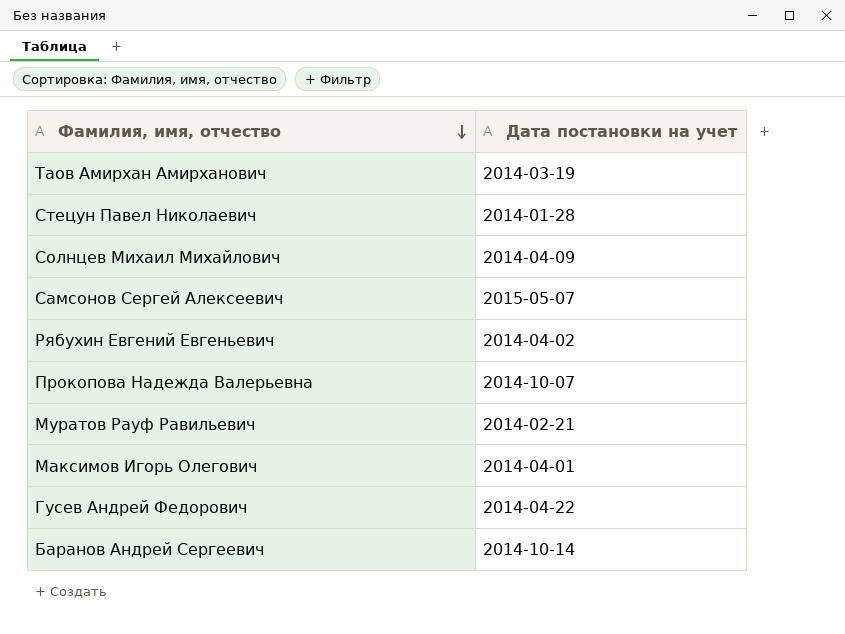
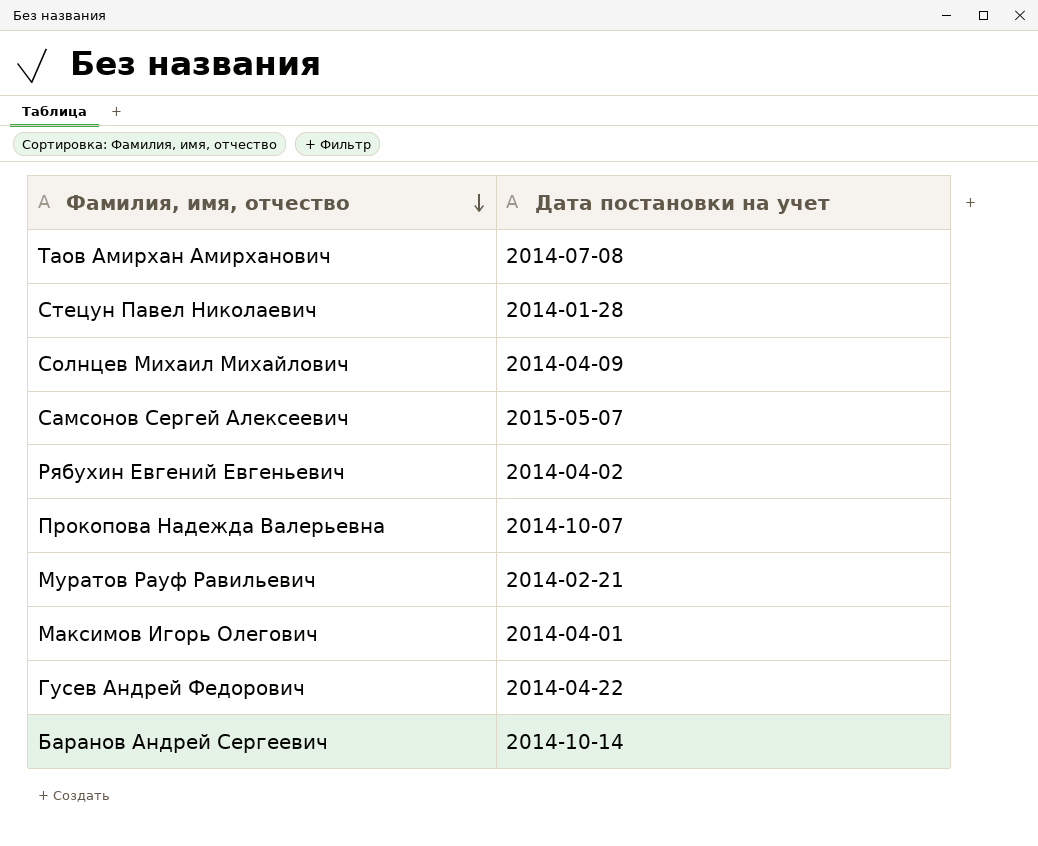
Таов Амирхан Амирханович | Дата постановки на учет: 2014-03-19 -> 2014-07-08

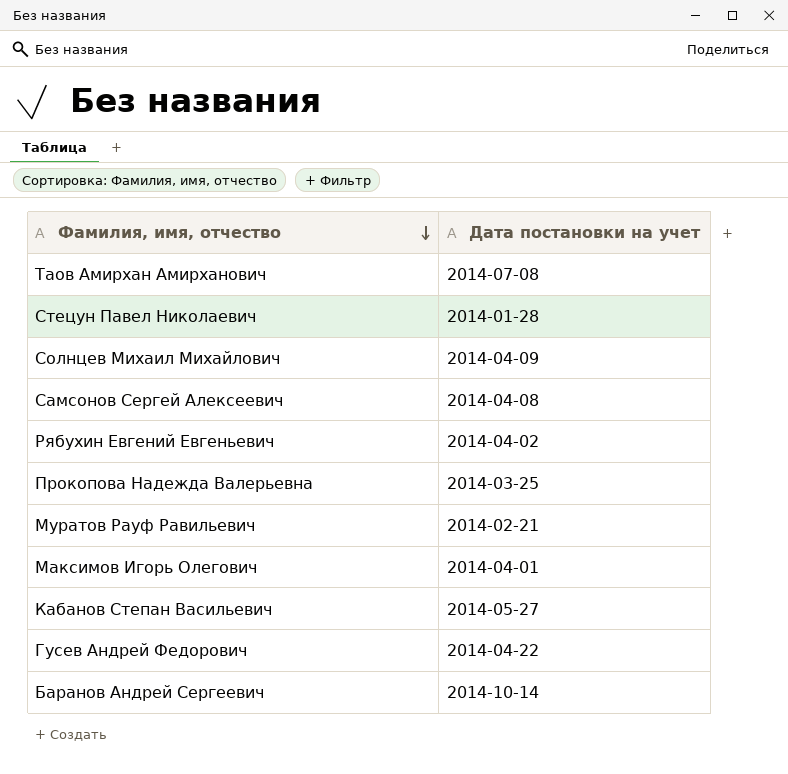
Самсонов Сергей Алексеевич | Дата постановки на учет: 2015-05-07 -> 2014-04-08
Прокопова Надежда Валерьевна | Дата постановки на учет: 2014-10-07 -> 2014-03-25
row Кабанов Степан Васильевич: none -> 2014-05-27

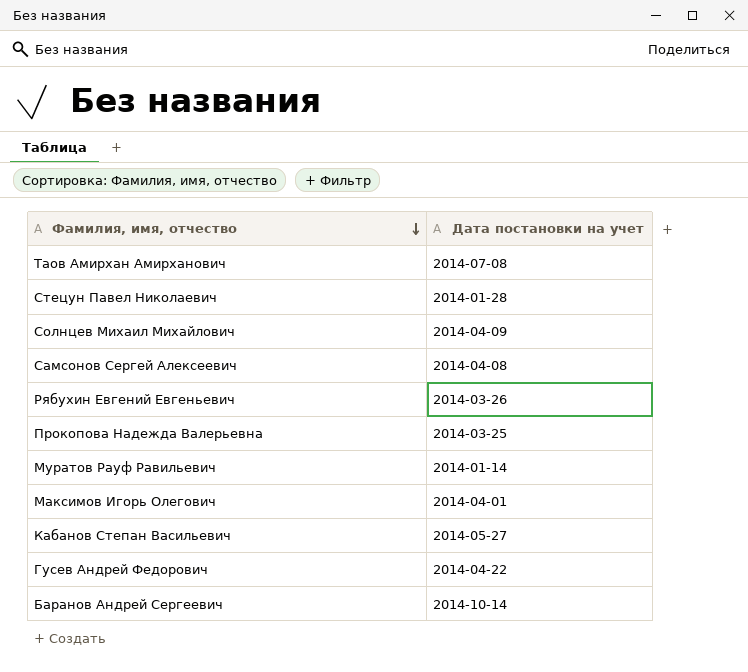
Рябухин Евгений Евгеньевич | Дата постановки на учет: 2014-04-02 -> 2014-03-26
Муратов Рауф Равильевич | Дата постановки на учет: 2014-02-21 -> 2014-01-14

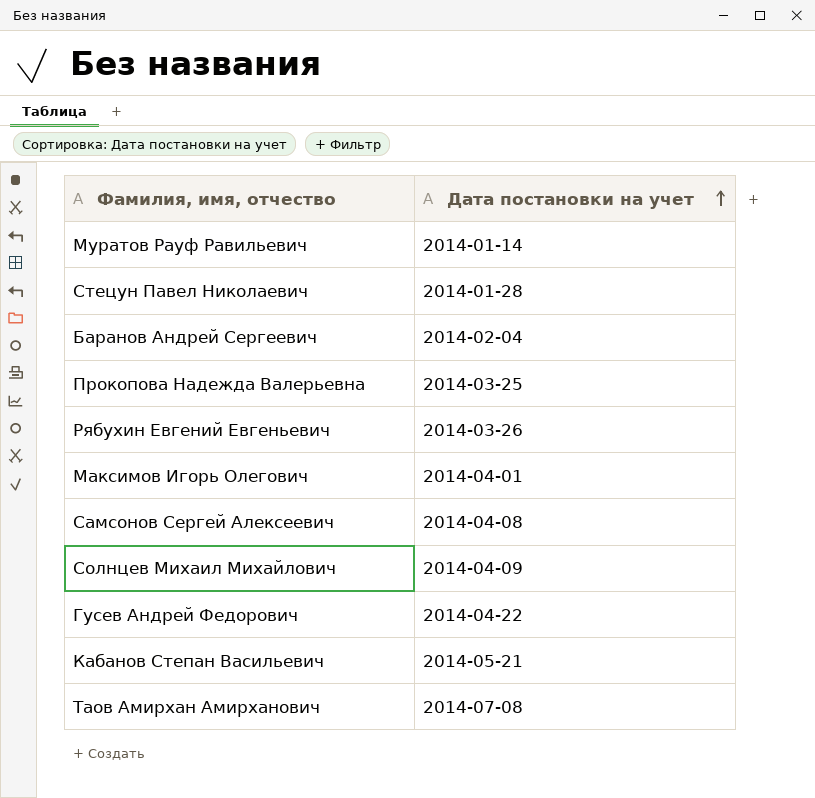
row order: Фамилия, имя, отчество descending -> Дата постановки на учет ascending
Баранов Андрей Сергеевич | Дата постановки на учет: 2014-10-14 -> 2014-02-04
Кабанов Степан Васильевич | Дата постановки на учет: 2014-05-27 -> 2014-05-21

